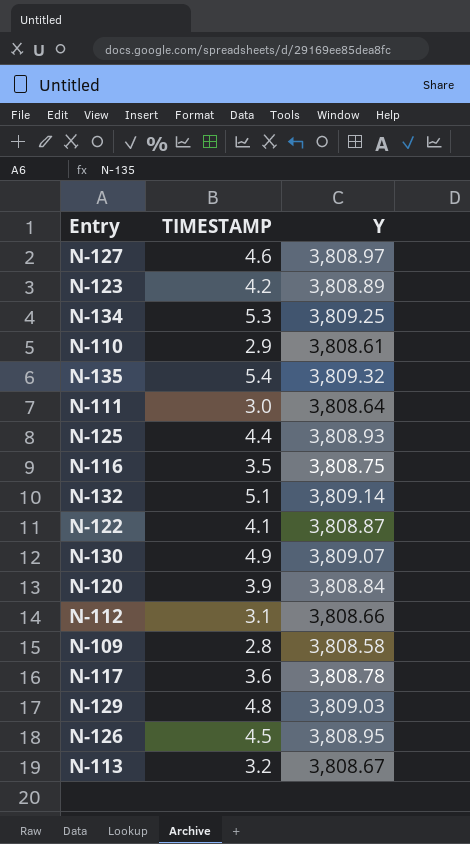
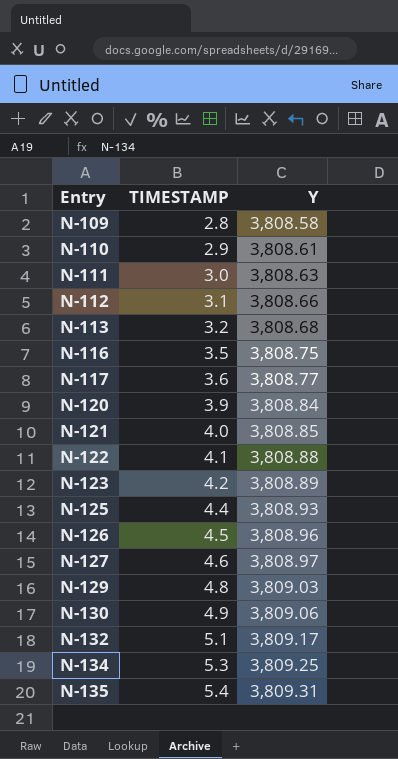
row order: none -> Entry ascending
N-111 | Y: 3,808.64 -> 3,808.63
N-113 | Y: 3,808.67 -> 3,808.68
N-117 | Y: 3,808.78 -> 3,808.77
row N-121: none -> 4.0 | 3,808.85
N-122 | Y: 3,808.87 -> 3,808.88
N-126 | Y: 3,808.95 -> 3,808.96
N-130 | Y: 3,809.07 -> 3,809.06
N-132 | Y: 3,809.14 -> 3,809.17
N-135 | Y: 3,809.32 -> 3,809.31

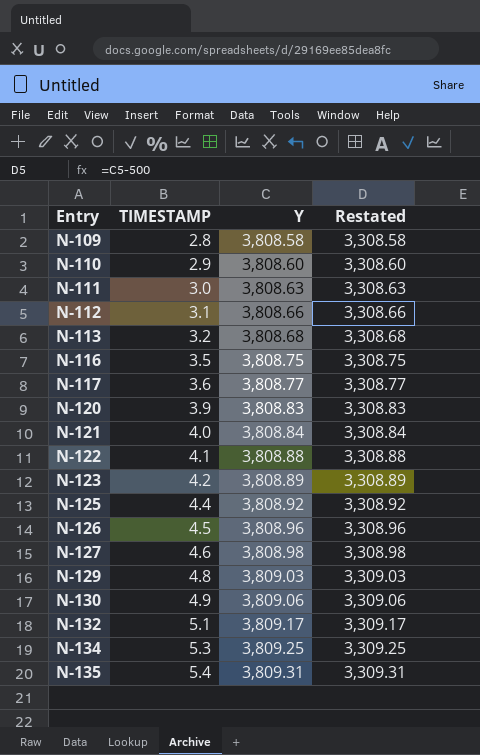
column Restated | formula: none -> [Y] - 500
N-110 | Y: 3,808.61 -> 3,808.60
N-120 | Y: 3,808.84 -> 3,808.83
N-121 | Y: 3,808.85 -> 3,808.84
N-125 | Y: 3,808.93 -> 3,808.92
N-127 | Y: 3,808.97 -> 3,808.98

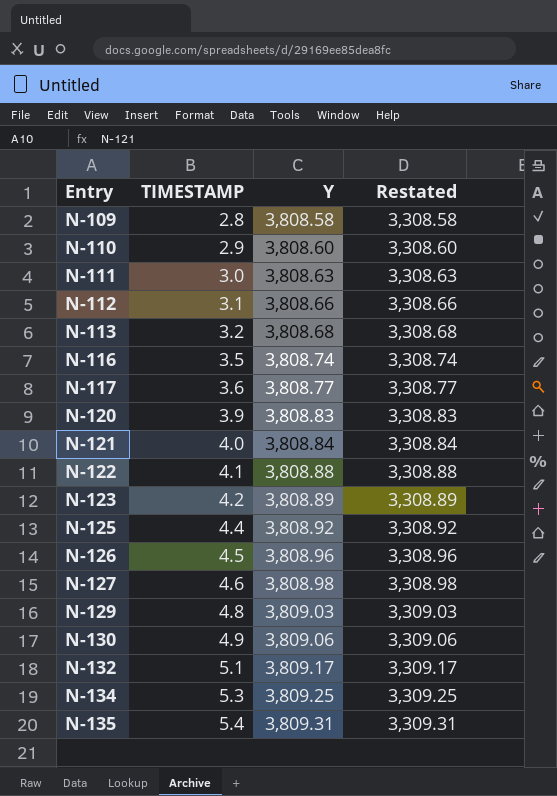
N-116 | Y: 3,808.75 -> 3,808.74
N-116 | Restated: 3,308.75 -> 3,308.74

